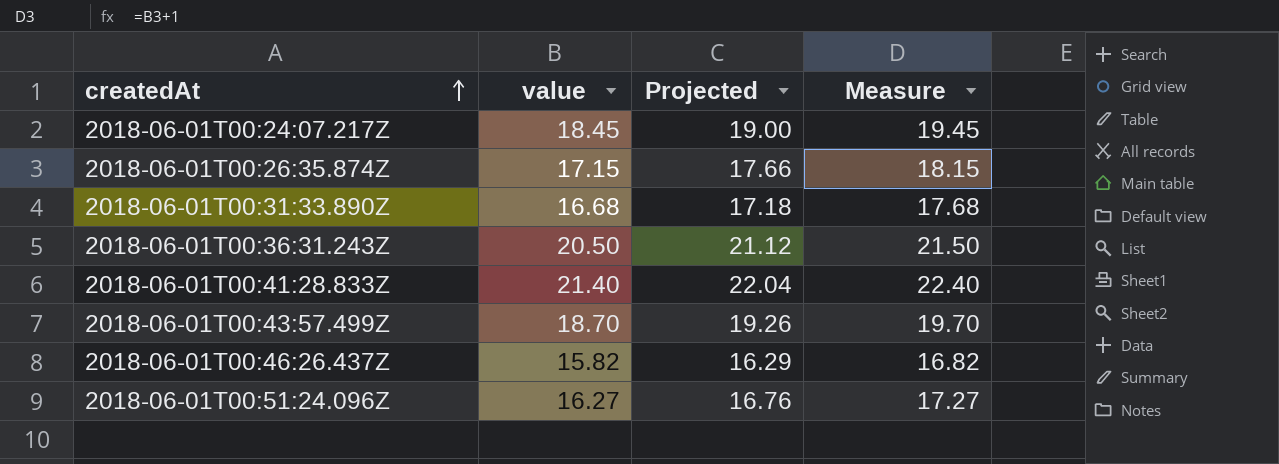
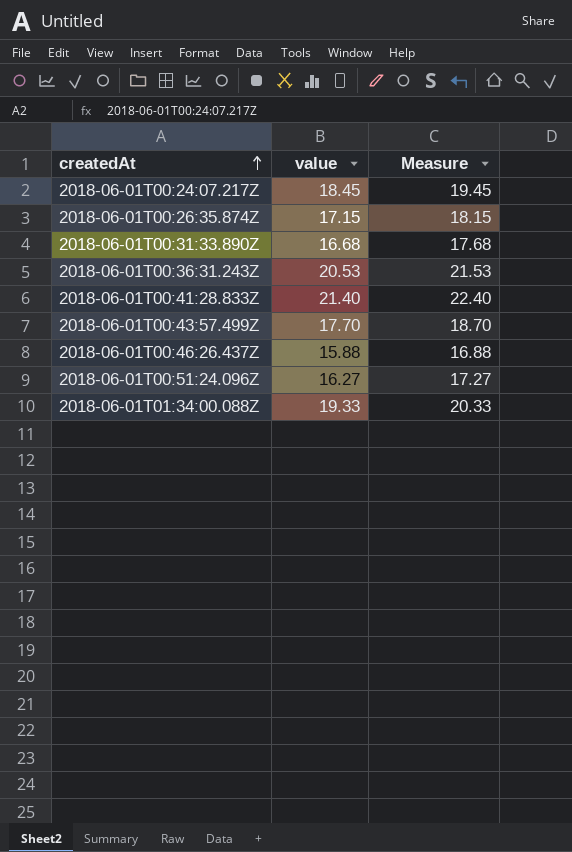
column Projected | formula: [value] * 1.03 -> none
2018-06-01T00:36:31.243Z | value: 20.50 -> 20.53
2018-06-01T00:36:31.243Z | Measure: 21.50 -> 21.53
2018-06-01T00:43:57.499Z | value: 18.70 -> 17.70
2018-06-01T00:43:57.499Z | Measure: 19.70 -> 18.70
2018-06-01T00:46:26.437Z | value: 15.82 -> 15.88
2018-06-01T00:46:26.437Z | Measure: 16.82 -> 16.88
row 2018-06-01T01:34:00.088Z: none -> 19.33 | 20.33

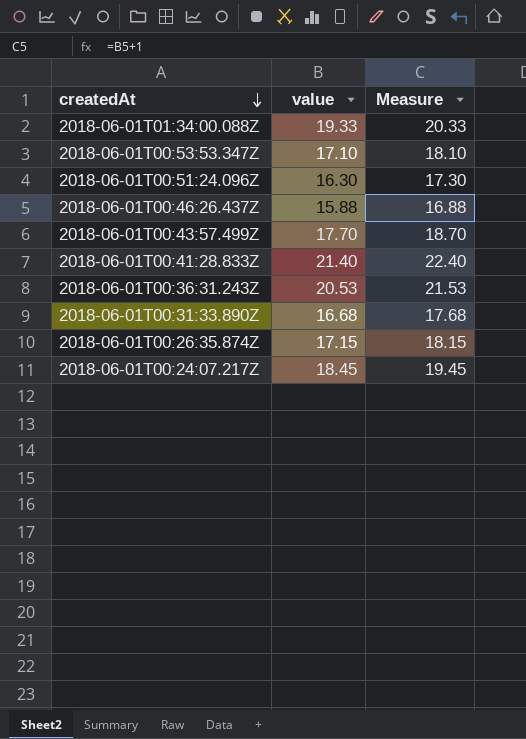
row order: createdAt ascending -> createdAt descending
row 2018-06-01T00:53:53.347Z: none -> 17.10 | 18.10
2018-06-01T00:51:24.096Z | value: 16.27 -> 16.30
2018-06-01T00:51:24.096Z | Measure: 17.27 -> 17.30

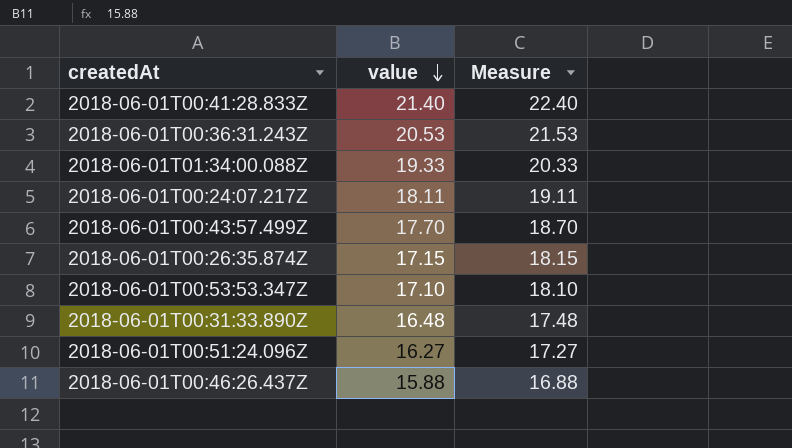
row order: createdAt descending -> value descending
2018-06-01T00:24:07.217Z | value: 18.45 -> 18.11
2018-06-01T00:24:07.217Z | Measure: 19.45 -> 19.11
2018-06-01T00:31:33.890Z | value: 16.68 -> 16.48
2018-06-01T00:31:33.890Z | Measure: 17.68 -> 17.48
2018-06-01T00:51:24.096Z | value: 16.30 -> 16.27
2018-06-01T00:51:24.096Z | Measure: 17.30 -> 17.27

